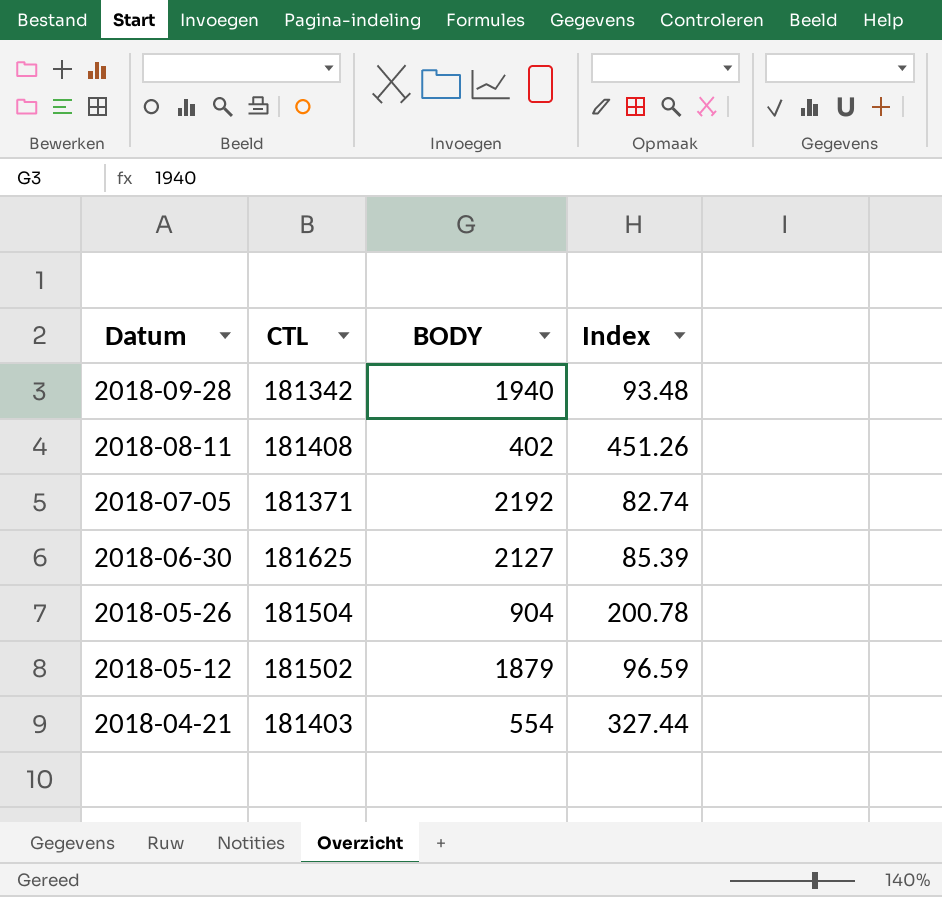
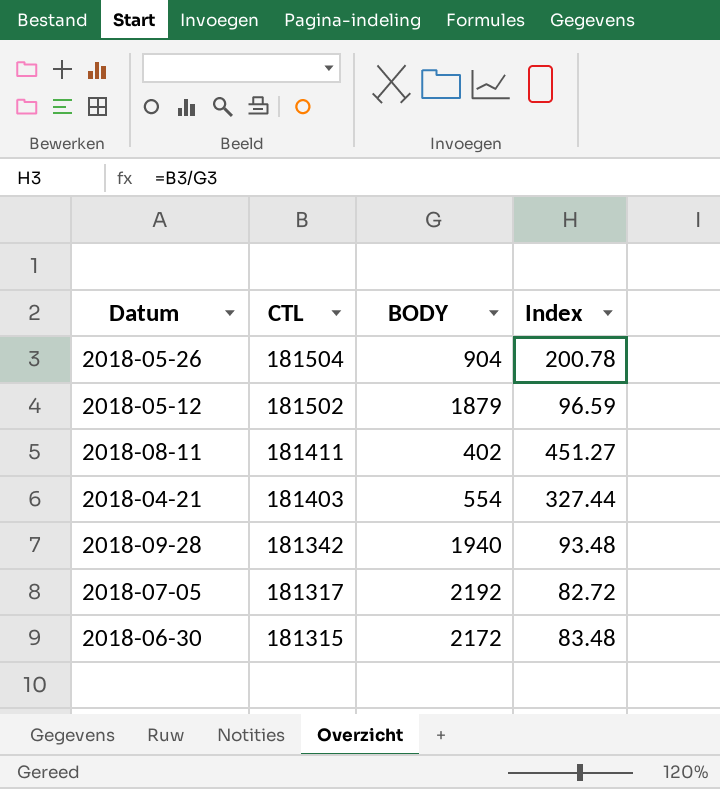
row order: Datum descending -> CTL descending
2018-08-11 | CTL: 181408 -> 181411
2018-08-11 | Index: 451.26 -> 451.27
2018-07-05 | CTL: 181371 -> 181317
2018-07-05 | Index: 82.74 -> 82.72
2018-06-30 | CTL: 181625 -> 181315
2018-06-30 | BODY: 2127 -> 2172
2018-06-30 | Index: 85.39 -> 83.48

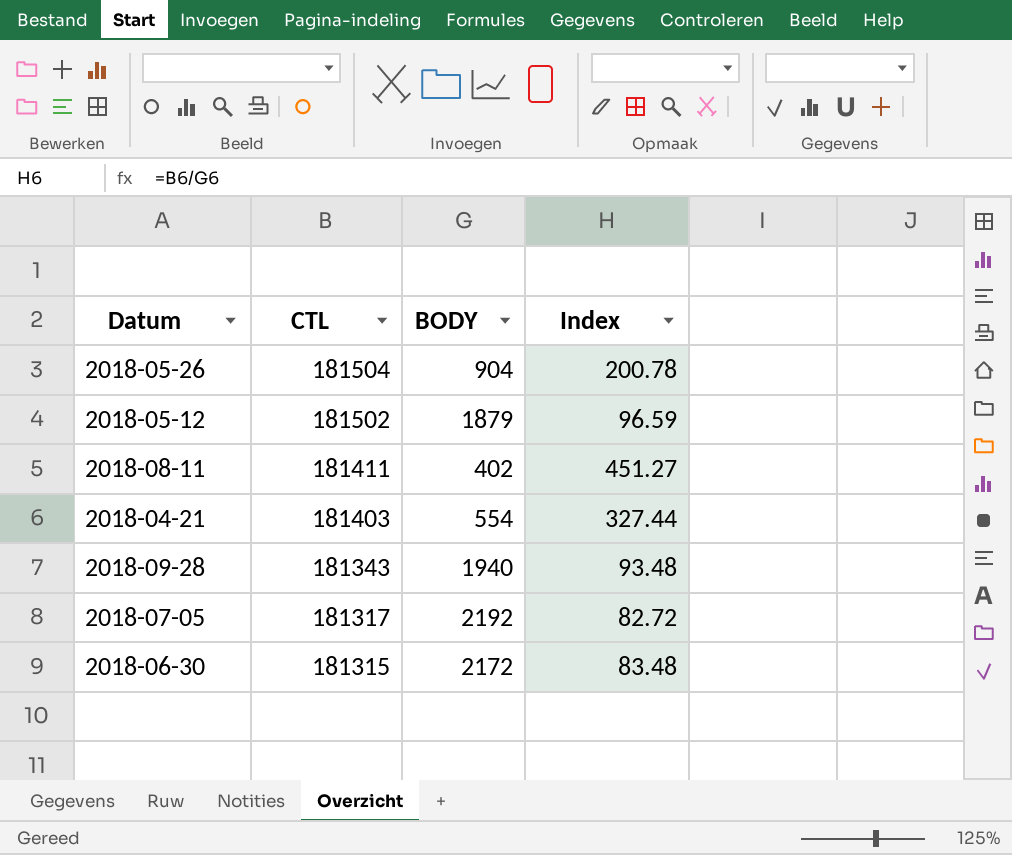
2018-09-28 | CTL: 181342 -> 181343

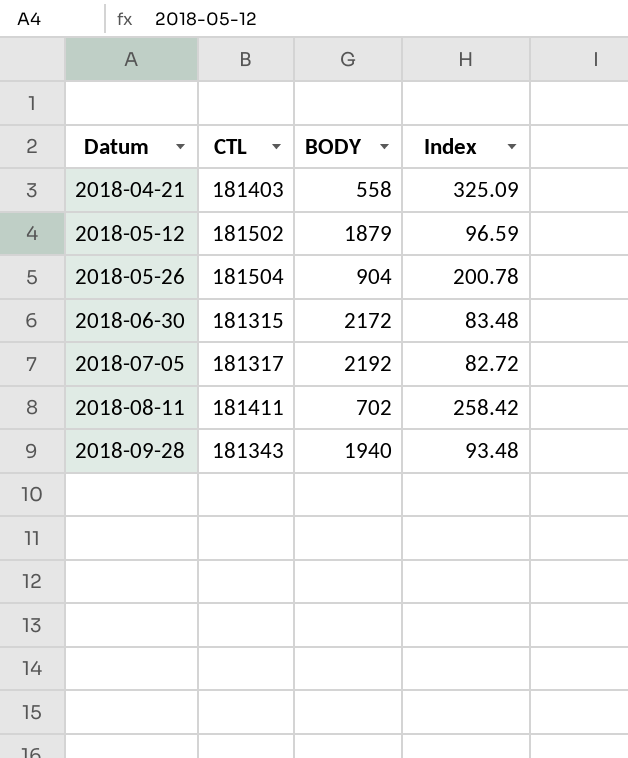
row order: CTL descending -> Datum ascending
2018-04-21 | BODY: 554 -> 558
2018-04-21 | Index: 327.44 -> 325.09
2018-08-11 | BODY: 402 -> 702
2018-08-11 | Index: 451.27 -> 258.42

